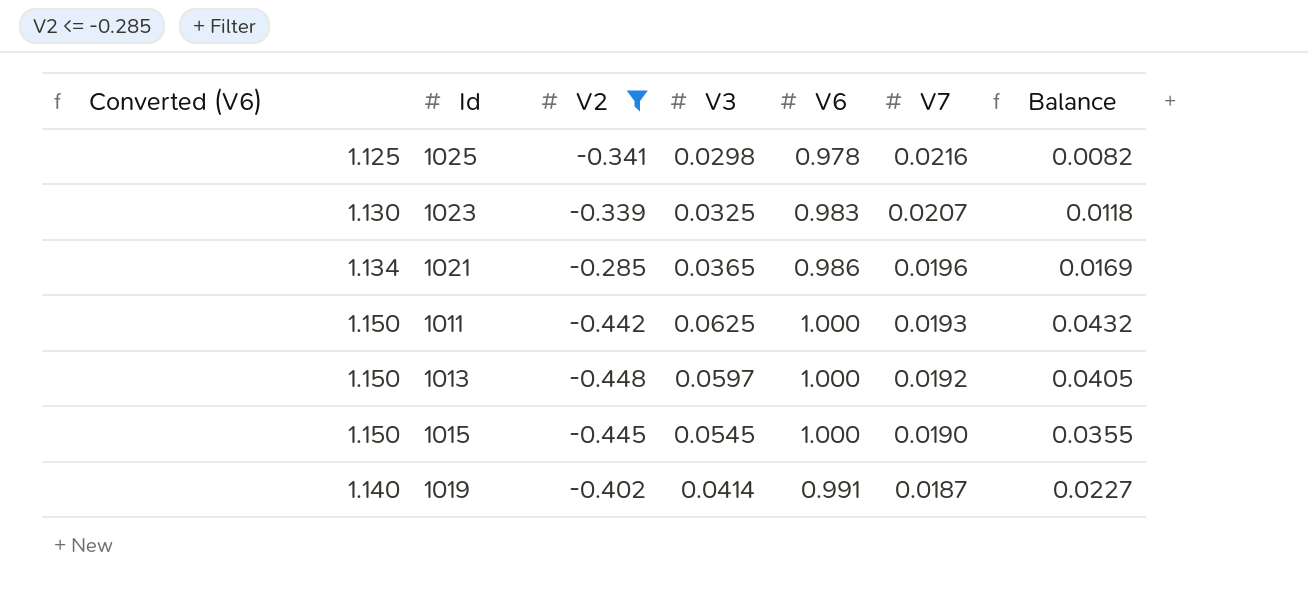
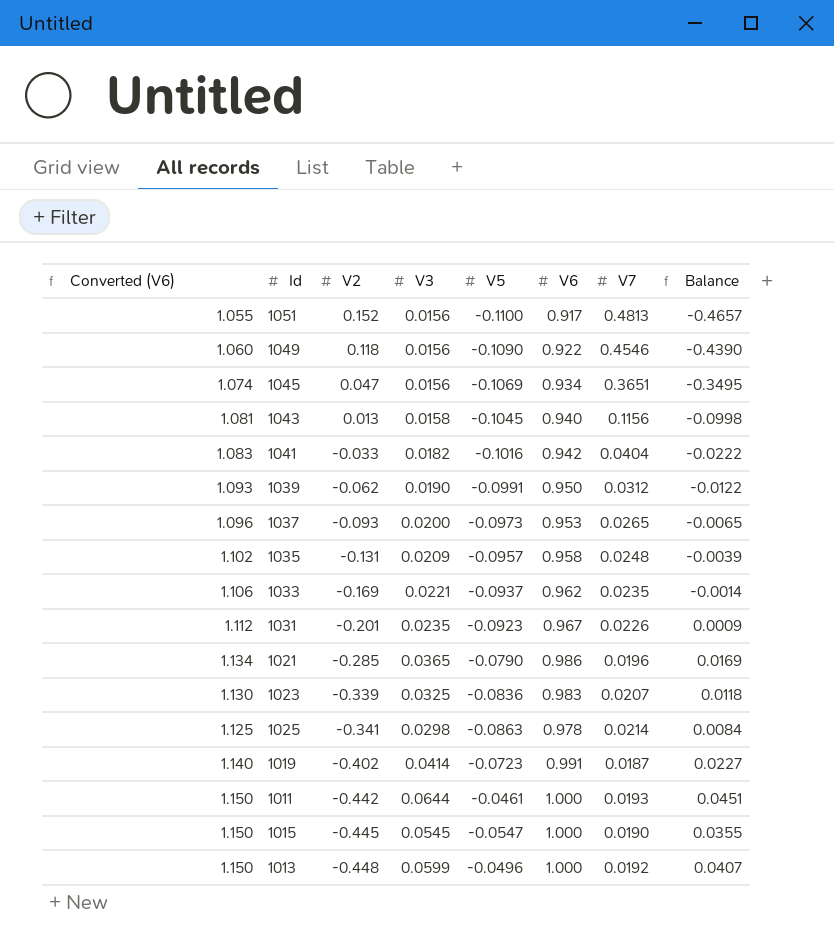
filter: V2 <= -0.285 -> none
row order: V7 descending -> V2 descending
column V5 | position: none -> 5
1025 | V7: 0.0216 -> 0.0214
1025 | Balance: 0.0082 -> 0.0084
1011 | V3: 0.0625 -> 0.0644
1011 | Balance: 0.0432 -> 0.0451
1013 | V3: 0.0597 -> 0.0599
1013 | Balance: 0.0405 -> 0.0407

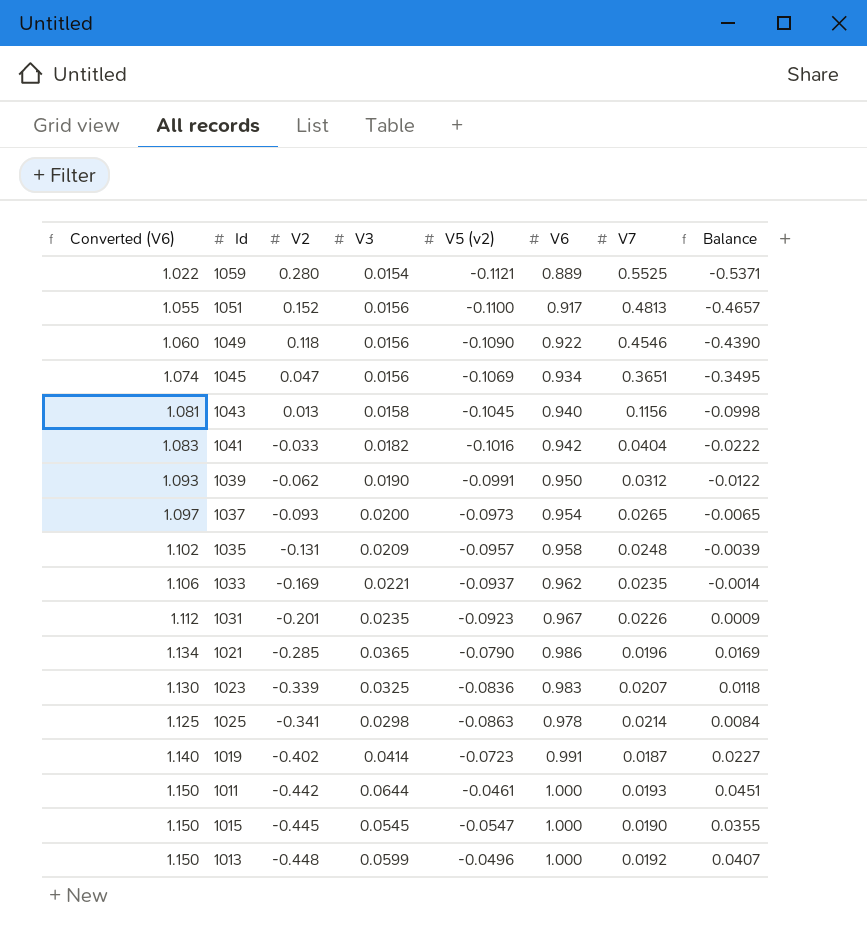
column name: V5 -> V5 (v2)
row 1059: none -> 1.022 | 0.280 | 0.0154 | -0.1121 | 0.889 | 0.5525 | -0.5371
1037 | Converted (V6): 1.096 -> 1.097
1037 | V6: 0.953 -> 0.954

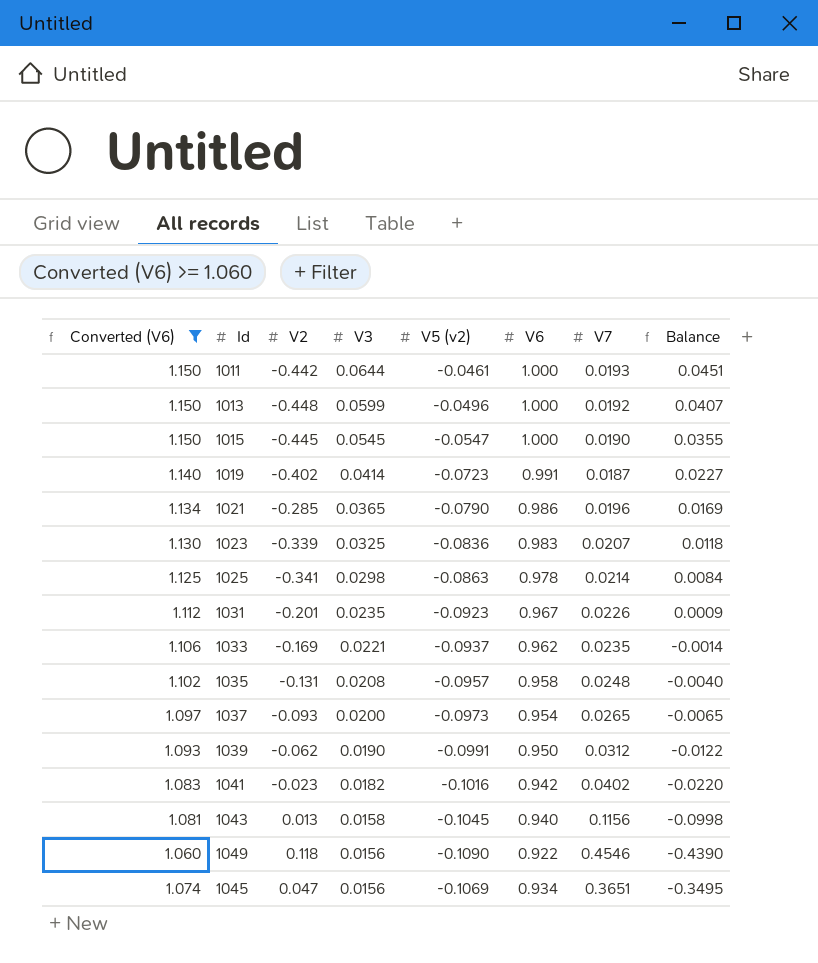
filter: none -> Converted (V6) >= 1.060
row order: V2 descending -> V3 descending
1035 | V3: 0.0209 -> 0.0208
1035 | Balance: -0.0039 -> -0.0040
1041 | V2: -0.033 -> -0.023
1041 | V7: 0.0404 -> 0.0402
1041 | Balance: -0.0222 -> -0.0220

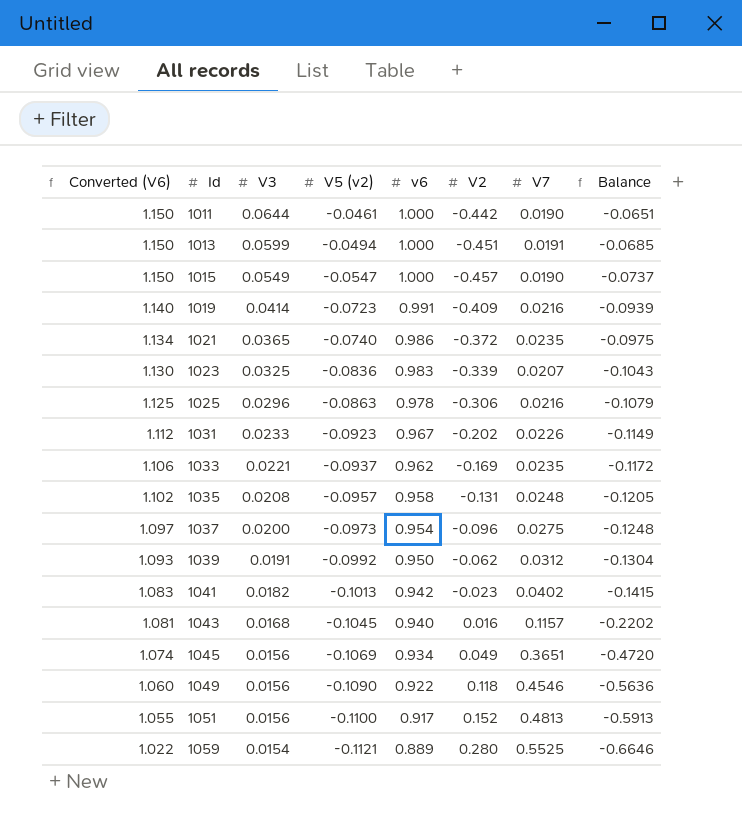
filter: Converted (V6) >= 1.060 -> none
row order: V3 descending -> Converted (V6) descending
column name: V6 -> v6
column V2 | position: 3 -> 6
column Balance | formula: [V3] - [V7] -> [V5 (v2)] - [V7]
1011 | V7: 0.0193 -> 0.0190
1013 | V5 (v2): -0.0496 -> -0.0494
1013 | V2: -0.448 -> -0.451
1013 | V7: 0.0192 -> 0.0191
1015 | V3: 0.0545 -> 0.0549
1015 | V2: -0.445 -> -0.457
1019 | V2: -0.402 -> -0.409
1019 | V7: 0.0187 -> 0.0216
1021 | V5 (v2): -0.0790 -> -0.0740
1021 | V2: -0.285 -> -0.372
1021 | V7: 0.0196 -> 0.0235
1025 | V3: 0.0298 -> 0.0296
1025 | V2: -0.341 -> -0.306
1025 | V7: 0.0214 -> 0.0216
1031 | V3: 0.0235 -> 0.0233
1031 | V2: -0.201 -> -0.202
1037 | V2: -0.093 -> -0.096
1037 | V7: 0.0265 -> 0.0275
1039 | V3: 0.0190 -> 0.0191
1039 | V5 (v2): -0.0991 -> -0.0992
1041 | V5 (v2): -0.1016 -> -0.1013
1043 | V3: 0.0158 -> 0.0168
1043 | V2: 0.013 -> 0.016
1043 | V7: 0.1156 -> 0.1157
1045 | V2: 0.047 -> 0.049

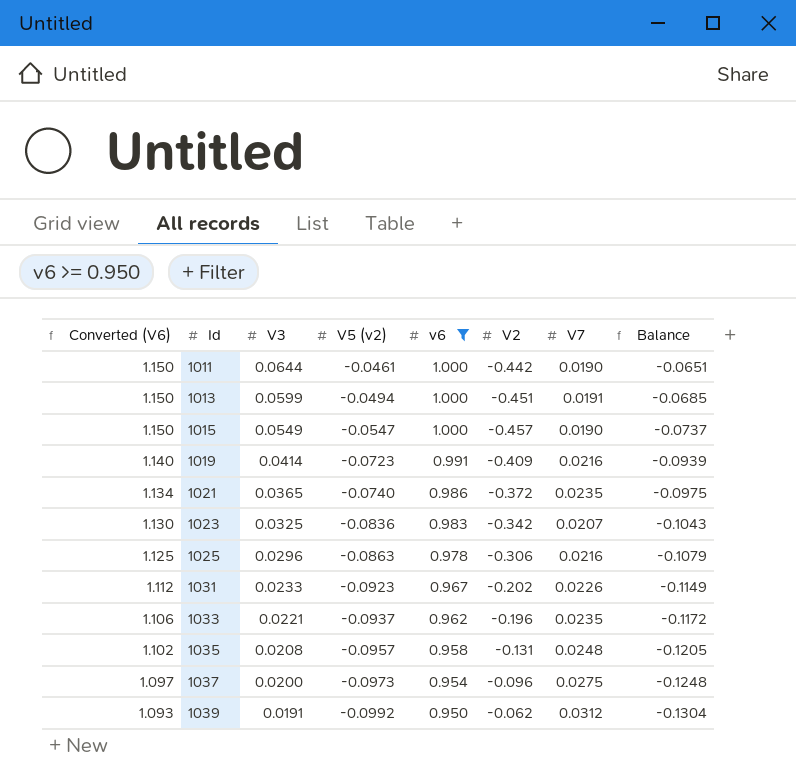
filter: none -> v6 >= 0.950
1023 | V2: -0.339 -> -0.342
1033 | V2: -0.169 -> -0.196

